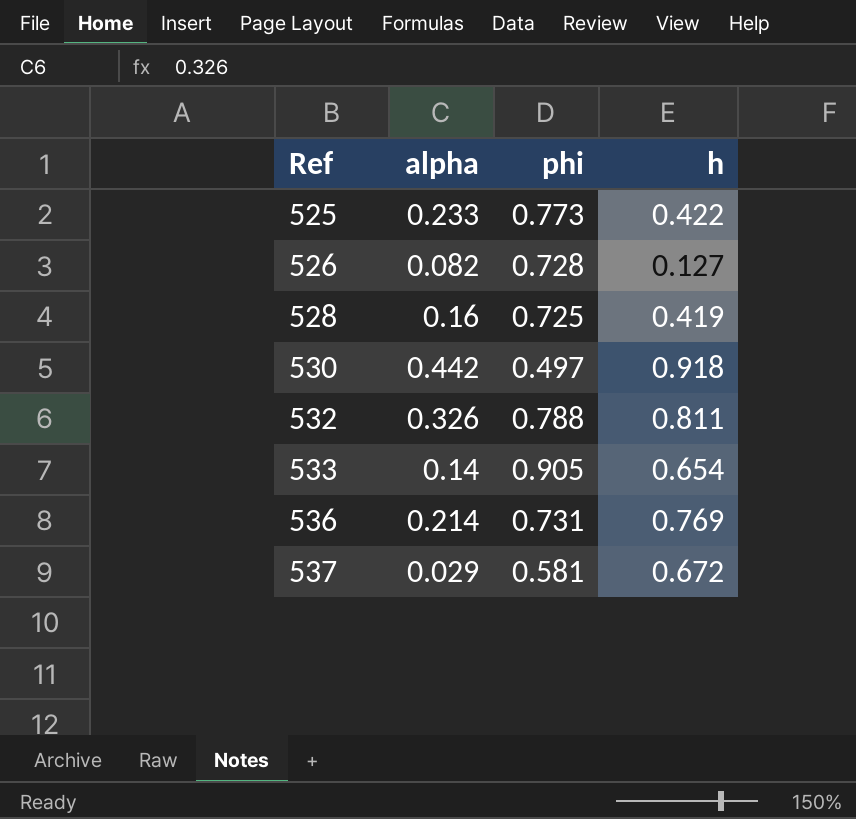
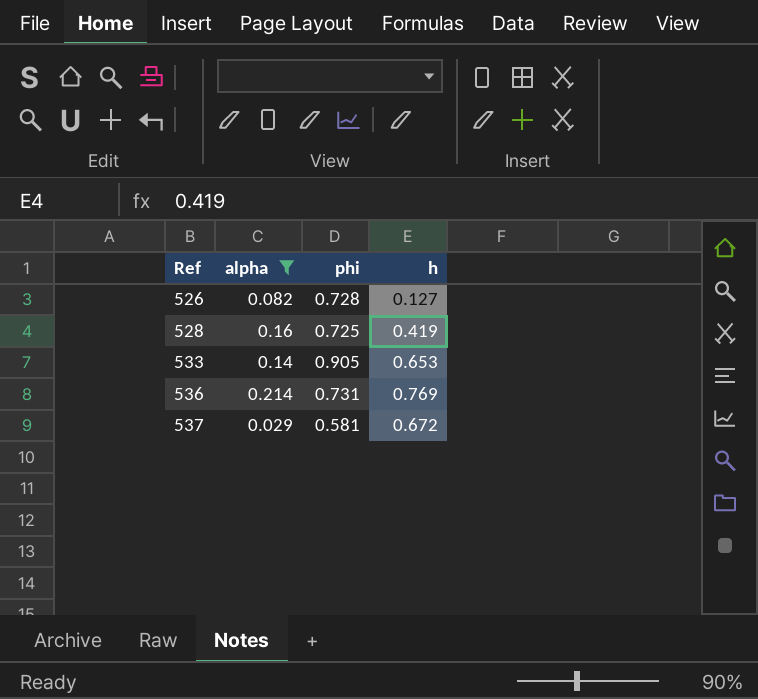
filter: none -> alpha <= 0.214
533 | h: 0.654 -> 0.653

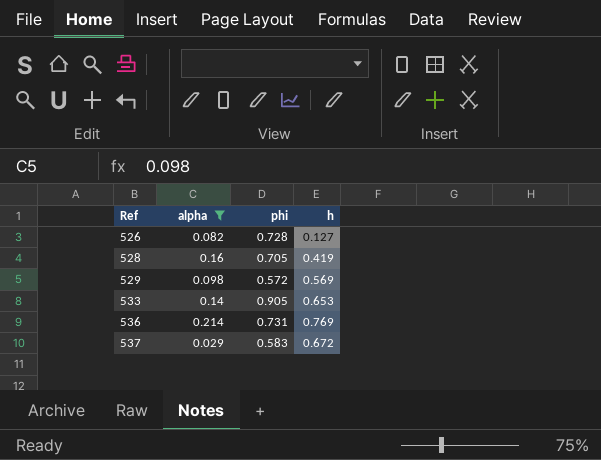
528 | phi: 0.725 -> 0.705
row 529: none -> 0.098 | 0.572 | 0.569
537 | phi: 0.581 -> 0.583

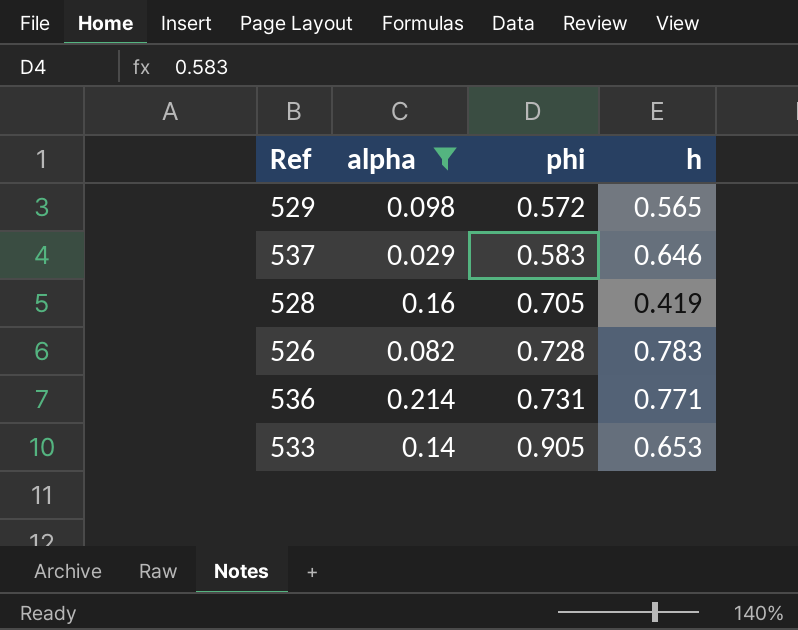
row order: Ref ascending -> phi ascending
529 | h: 0.569 -> 0.565
537 | h: 0.672 -> 0.646
526 | h: 0.127 -> 0.783
536 | h: 0.769 -> 0.771

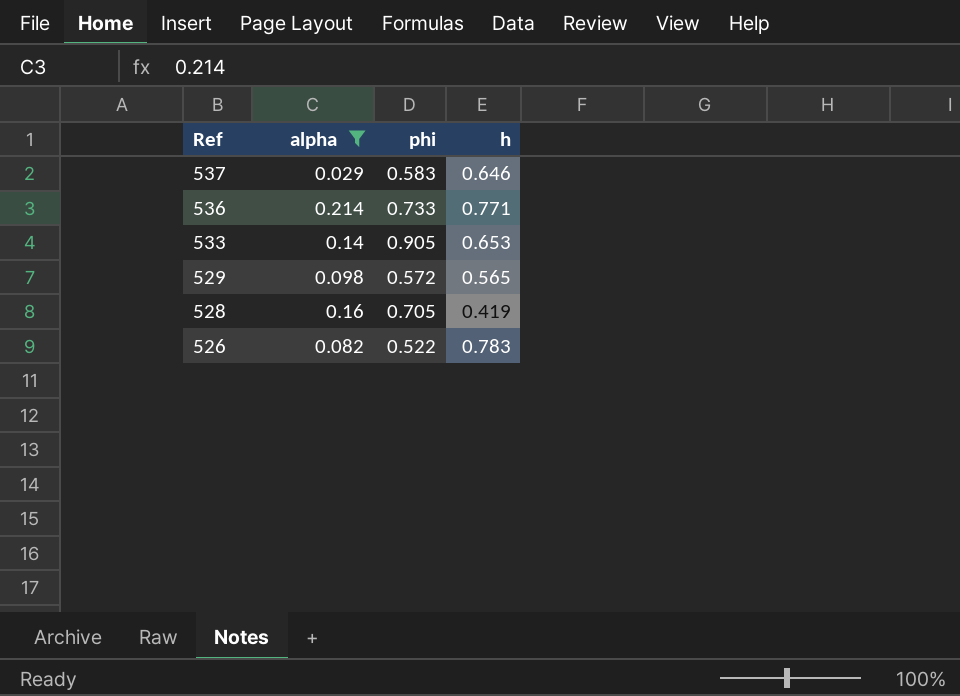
row order: phi ascending -> Ref descending
536 | phi: 0.731 -> 0.733
526 | phi: 0.728 -> 0.522

